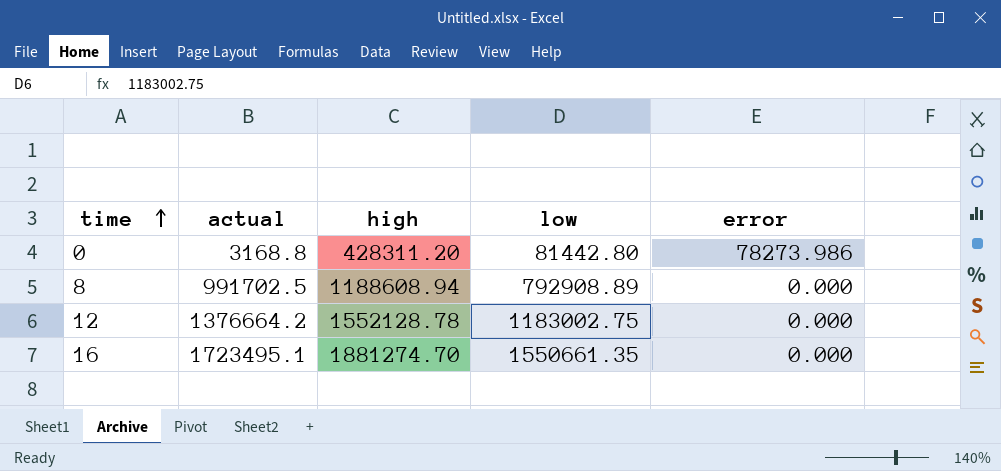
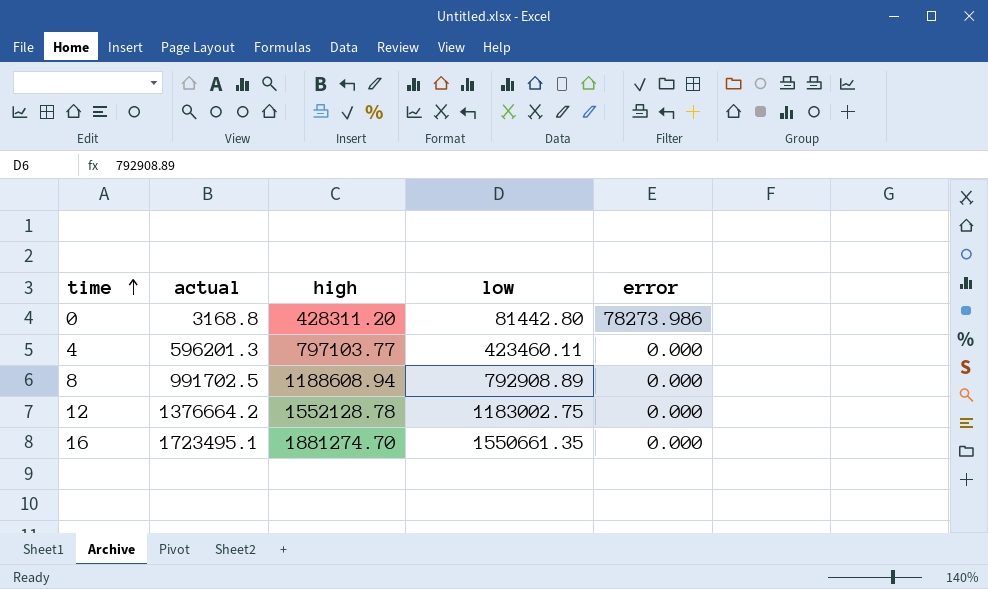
row 4: none -> 596201.3 | 797103.77 | 423460.11 | 0.000

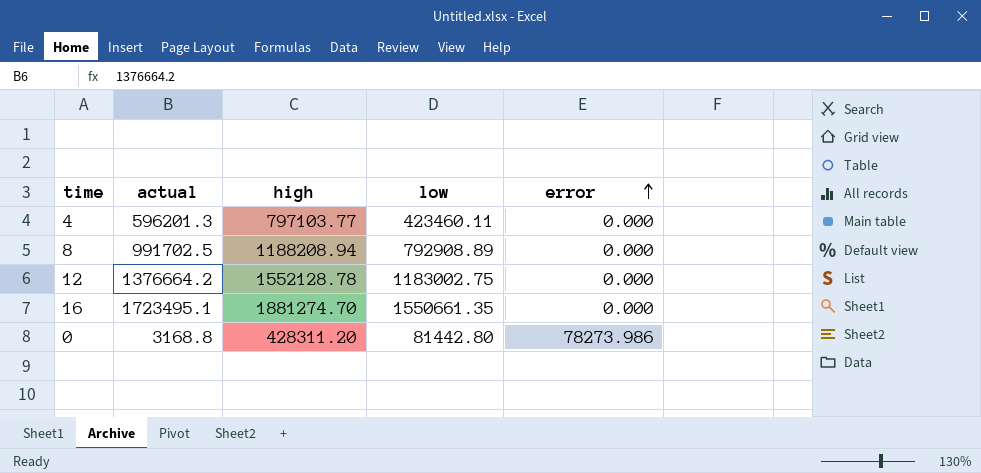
row order: time ascending -> error ascending
8 | high: 1188608.94 -> 1188208.94

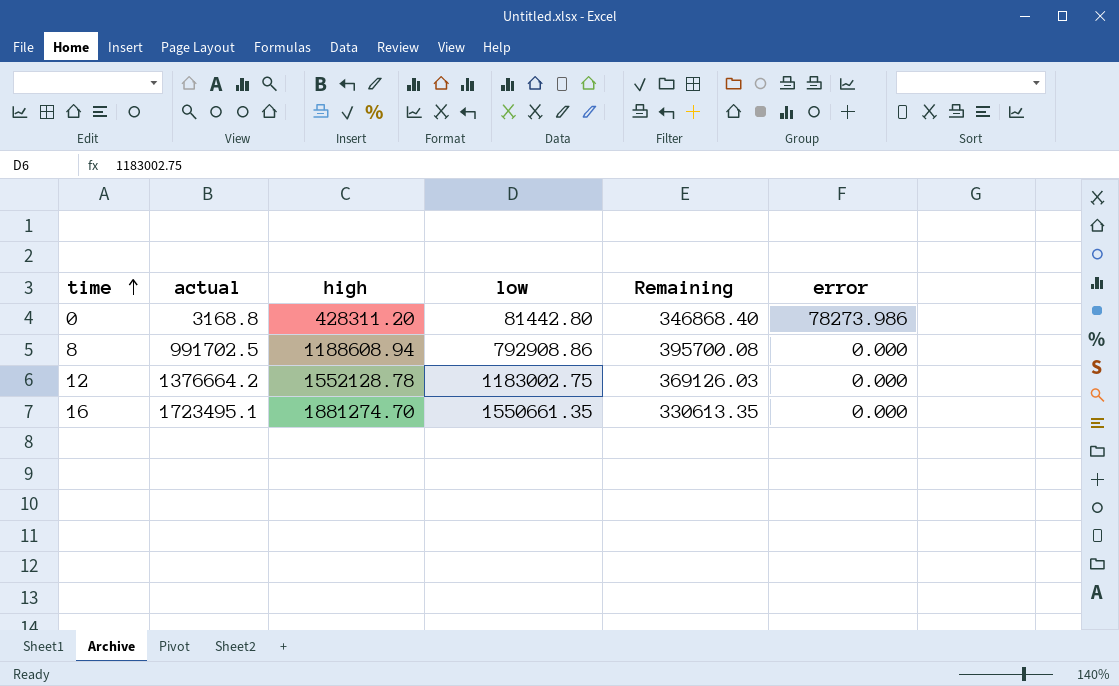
row order: error ascending -> time ascending
column Remaining | formula: none -> [high] - [low]
row 4: 596201.3 | 797103.77 | 423460.11 | 0.000 -> none
8 | high: 1188208.94 -> 1188608.94
8 | low: 792908.89 -> 792908.86

